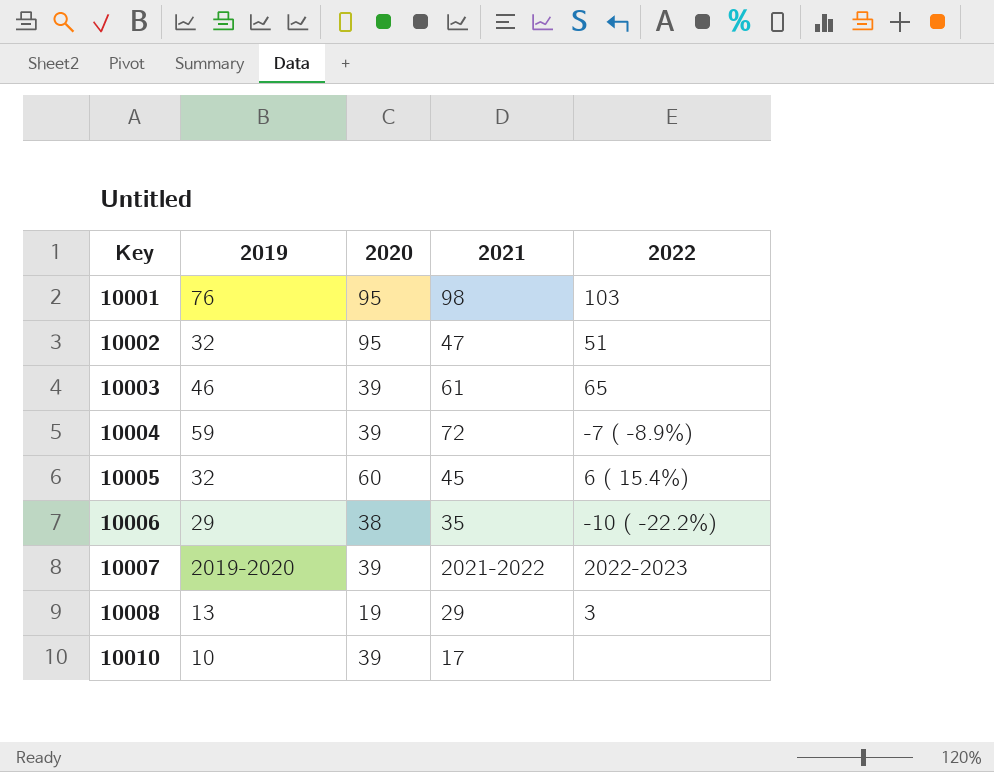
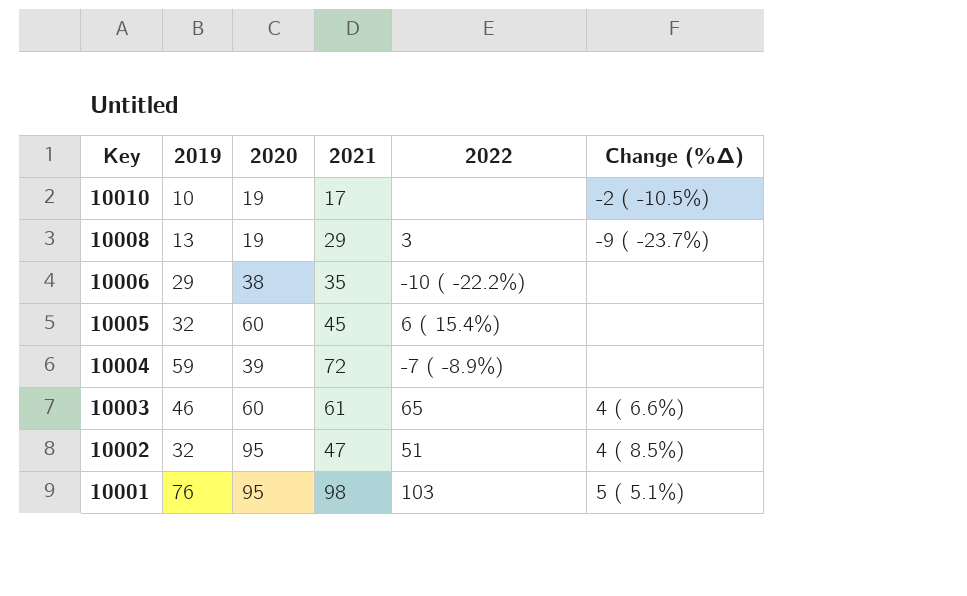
row order: Key ascending -> Key descending
column Change (%∆) | position: none -> 6
row 10007: 2019-2020 | 39 | 2021-2022 | 2022-2023 -> none
10010 | 2020: 39 -> 19
10003 | 2020: 39 -> 60

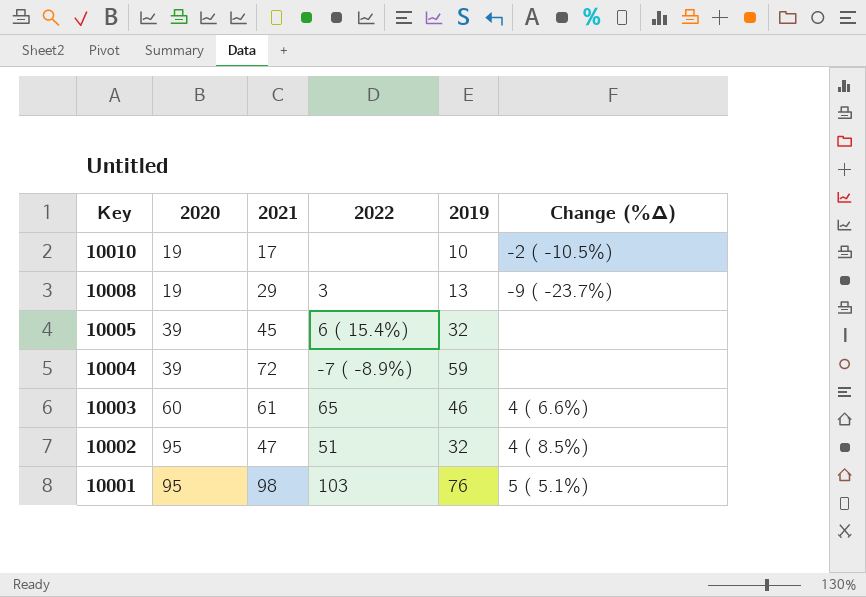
column 2019 | position: 2 -> 5
row 10006: 29 | 38 | 35 | -10 ( -22.2%) | none -> none
10005 | 2020: 60 -> 39

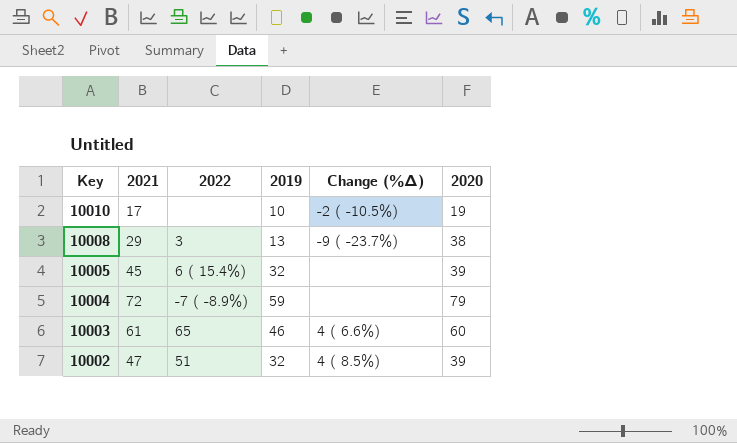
column 2020 | position: 2 -> 6
row 10001: 95 | 98 | 103 | 76 | 5 ( 5.1%) -> none
10008 | 2020: 19 -> 38
10004 | 2020: 39 -> 79
10002 | 2020: 95 -> 39

